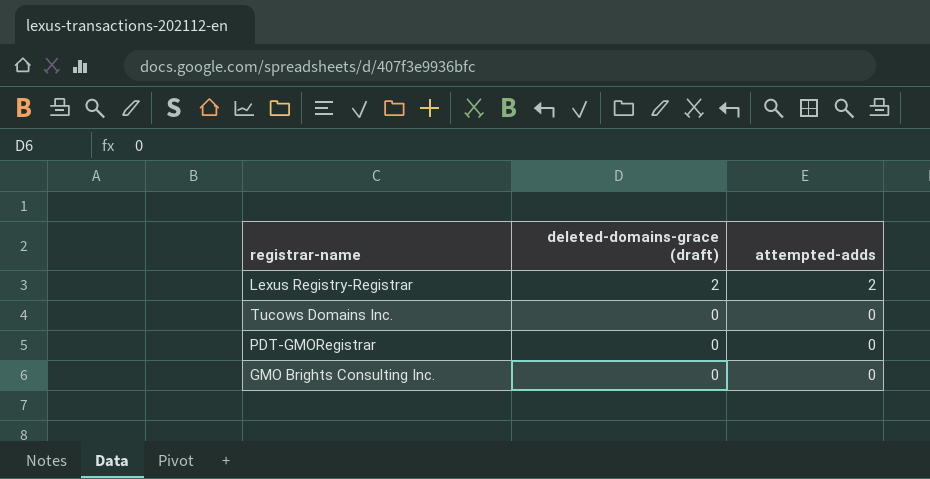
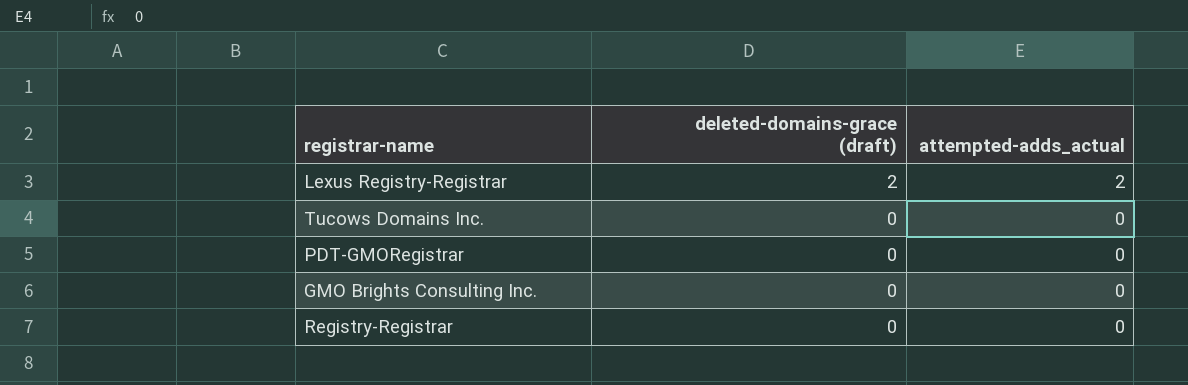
column name: attempted-adds -> attempted-adds_actual
row Registry-Registrar: none -> 0 | 0

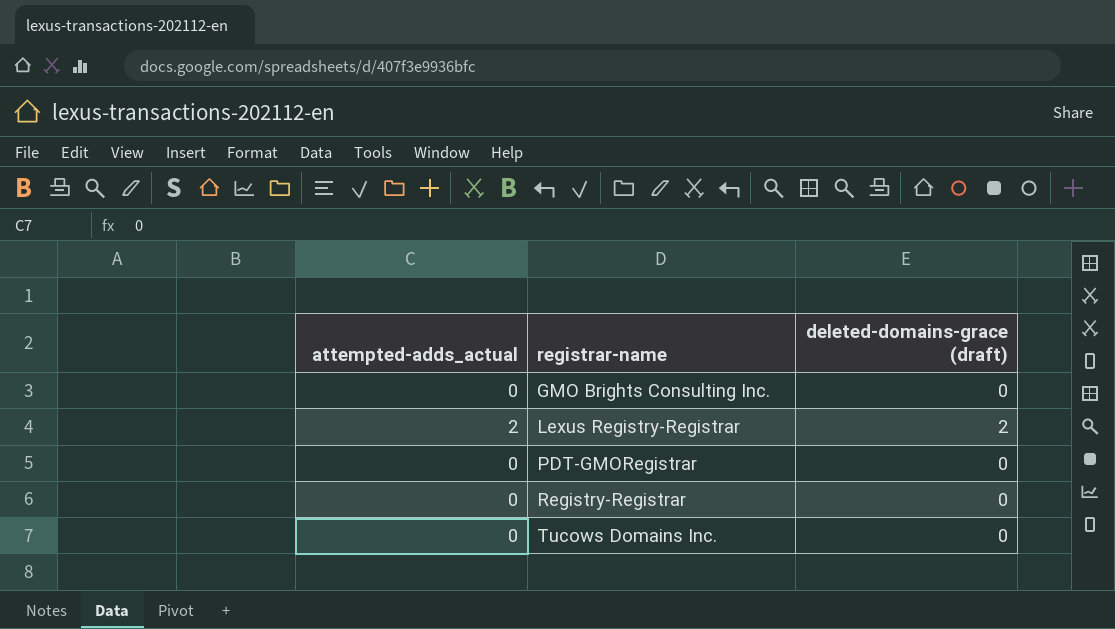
row order: deleted-domains-grace (draft) descending -> registrar-name ascending
column attempted-adds_actual | position: 3 -> 1

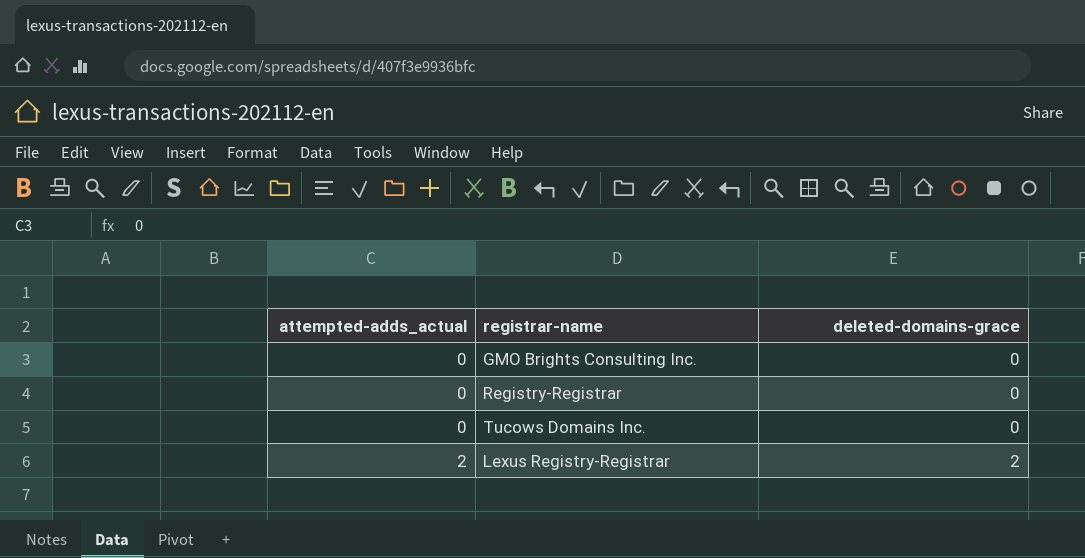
row order: registrar-name ascending -> attempted-adds_actual ascending
column name: deleted-domains-grace (draft) -> deleted-domains-grace
row PDT-GMORegistrar: 0 | 0 -> none

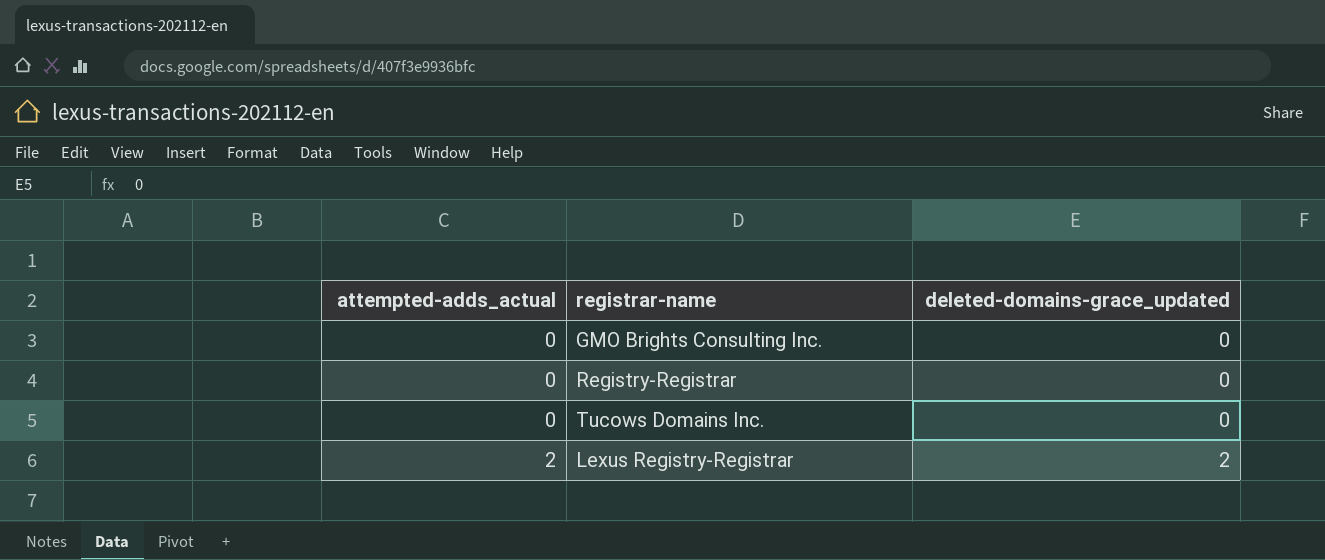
column name: deleted-domains-grace -> deleted-domains-grace_updated

